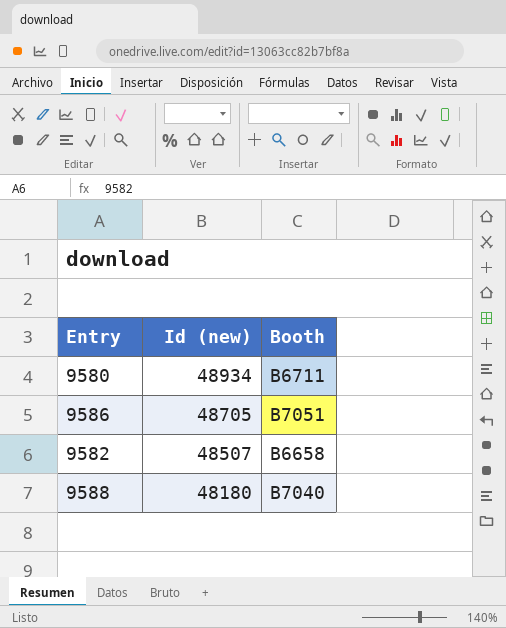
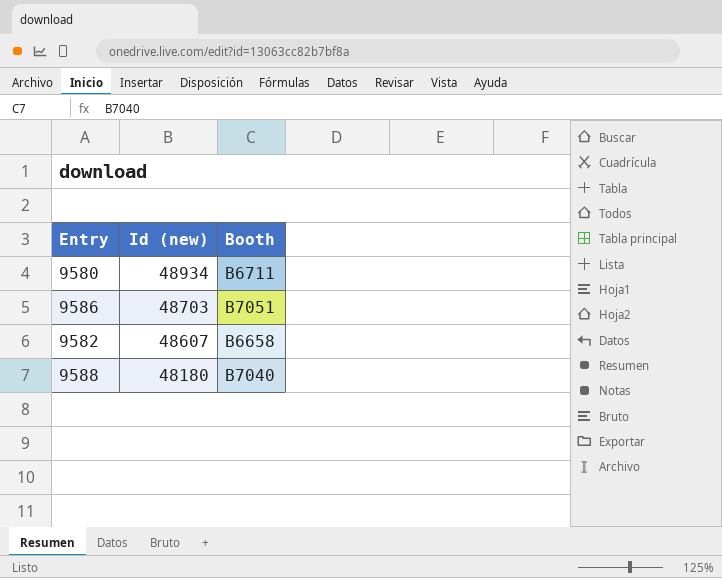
9586 | Id (new): 48705 -> 48703
9582 | Id (new): 48507 -> 48607

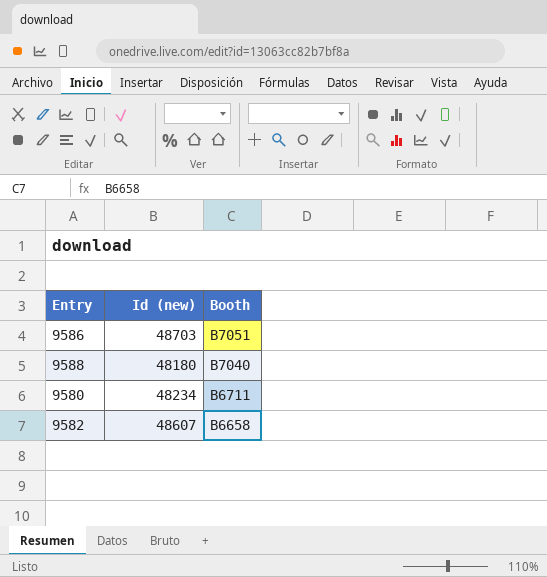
row order: Id (new) descending -> Booth descending
9580 | Id (new): 48934 -> 48234

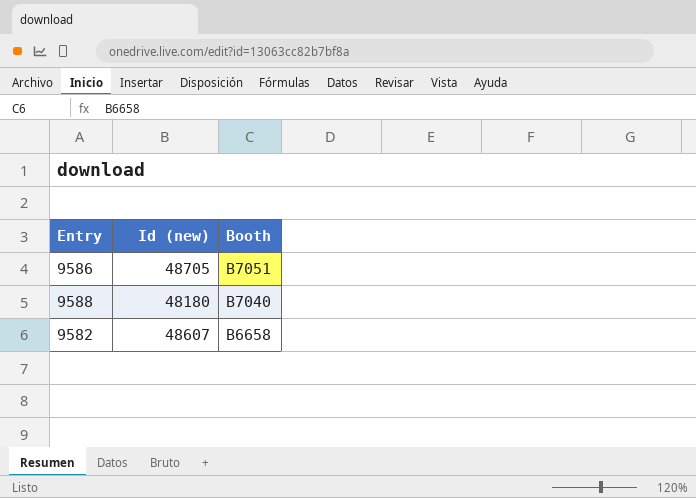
row 9580: 48234 | B6711 -> none
9586 | Id (new): 48703 -> 48705

